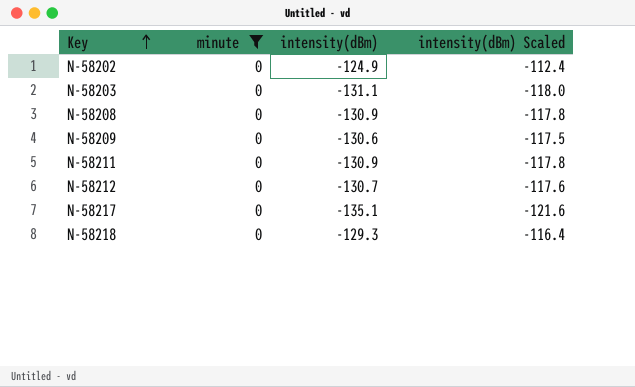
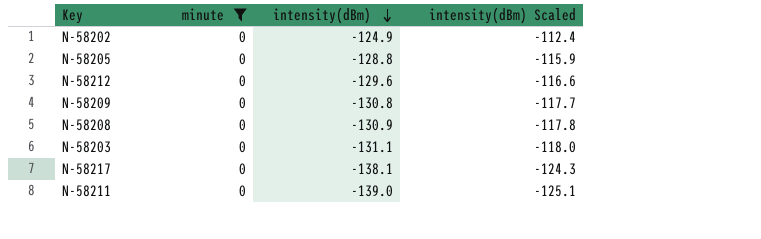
row order: Key ascending -> intensity(dBm) descending
row N-58218: 0 | -129.3 | -116.4 -> none
row N-58205: none -> 0 | -128.8 | -115.9
N-58212 | intensity(dBm): -130.7 -> -129.6
N-58212 | intensity(dBm) Scaled: -117.6 -> -116.6
N-58209 | intensity(dBm): -130.6 -> -130.8
N-58209 | intensity(dBm) Scaled: -117.5 -> -117.7
N-58217 | intensity(dBm): -135.1 -> -138.1
N-58217 | intensity(dBm) Scaled: -121.6 -> -124.3
N-58211 | intensity(dBm): -130.9 -> -139.0
N-58211 | intensity(dBm) Scaled: -117.8 -> -125.1

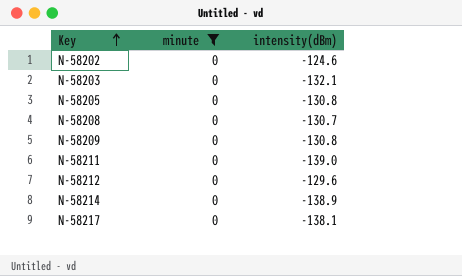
row order: intensity(dBm) descending -> Key ascending
column intensity(dBm) Scaled | formula: [intensity(dBm)] * 0.9 -> none
N-58202 | intensity(dBm): -124.9 -> -124.6
N-58203 | intensity(dBm): -131.1 -> -132.1
N-58205 | intensity(dBm): -128.8 -> -130.8
N-58208 | intensity(dBm): -130.9 -> -130.7
row N-58214: none -> 0 | -138.9

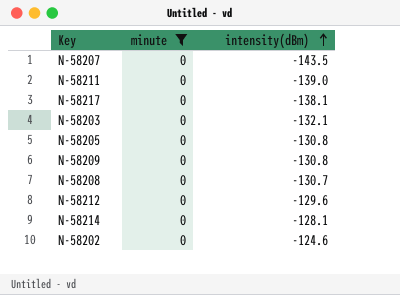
row order: Key ascending -> intensity(dBm) ascending
row N-58207: none -> 0 | -143.5
N-58214 | intensity(dBm): -138.9 -> -128.1

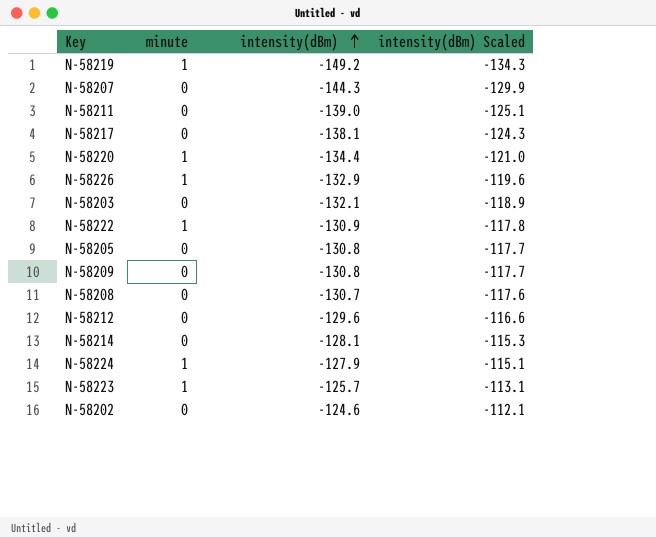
filter: minute = 0 -> none
column intensity(dBm) Scaled | formula: none -> [intensity(dBm)] * 0.9
N-58207 | intensity(dBm): -143.5 -> -144.3

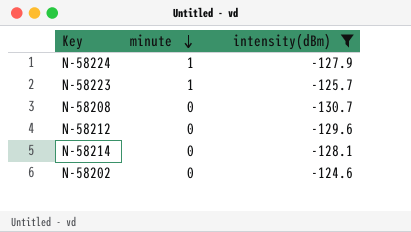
filter: none -> intensity(dBm) >= -130.7
row order: intensity(dBm) ascending -> minute descending
column intensity(dBm) Scaled | formula: [intensity(dBm)] * 0.9 -> none

